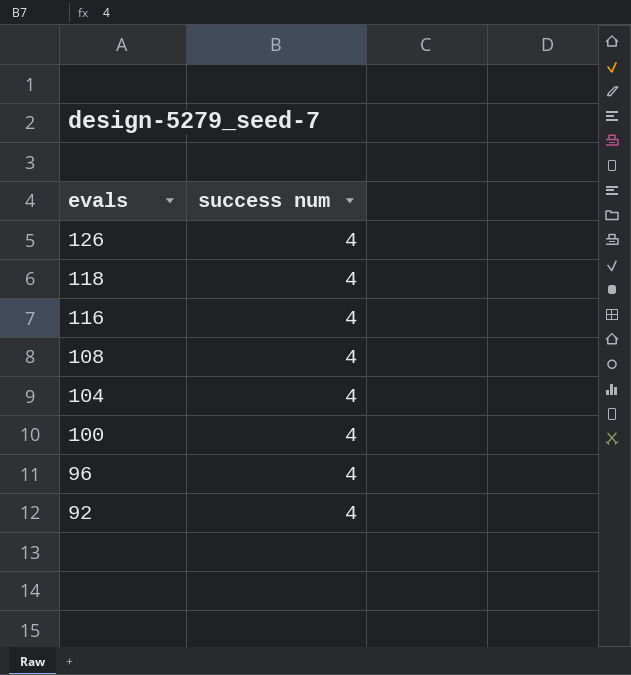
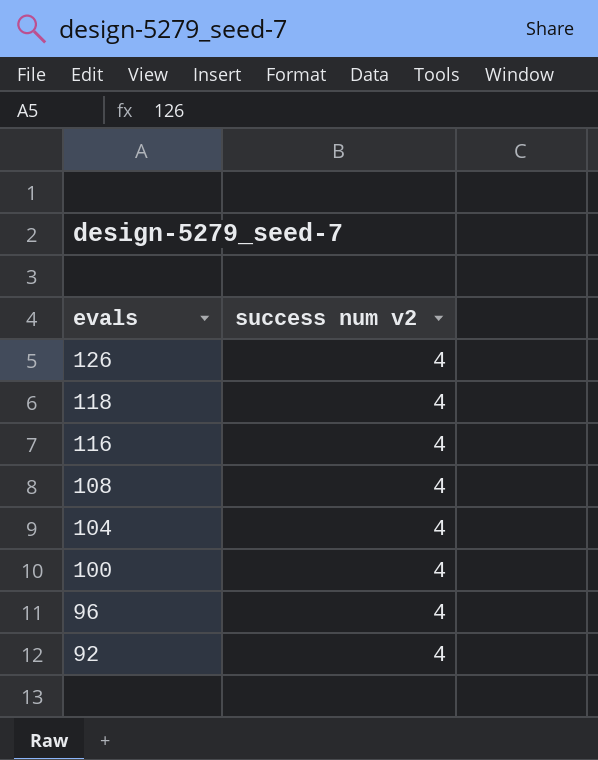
column name: success num -> success num v2

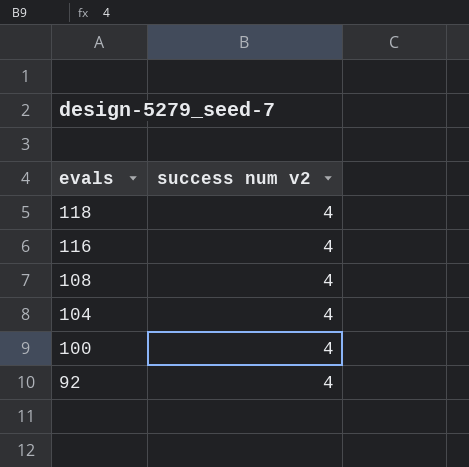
row 126: 4 -> none
row 96: 4 -> none

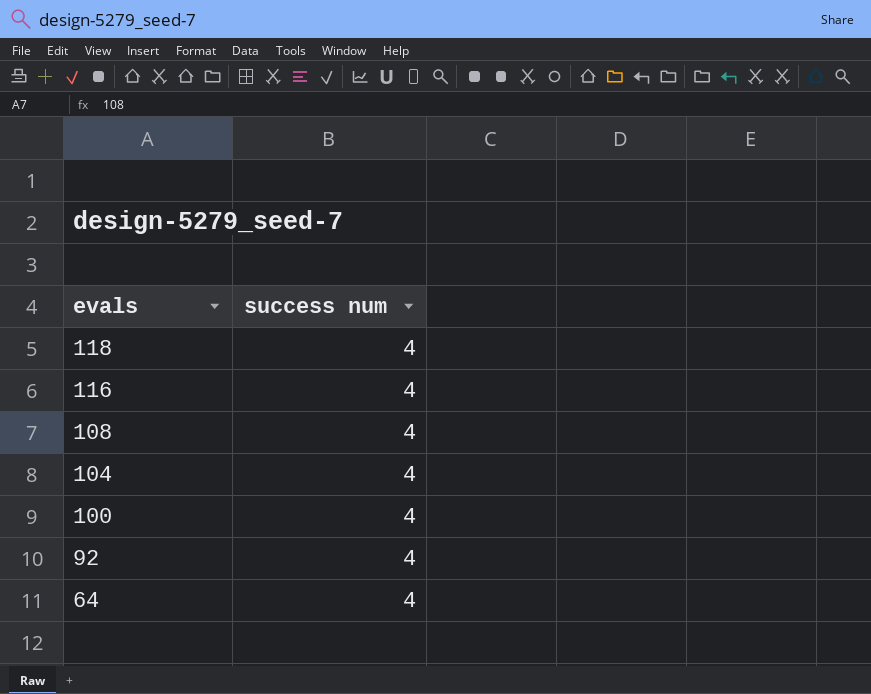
column name: success num v2 -> success num
row 64: none -> 4

